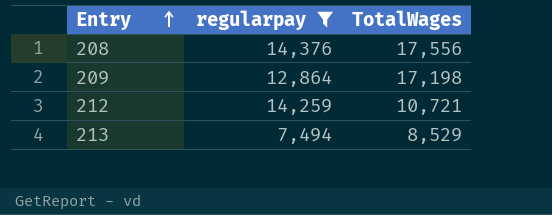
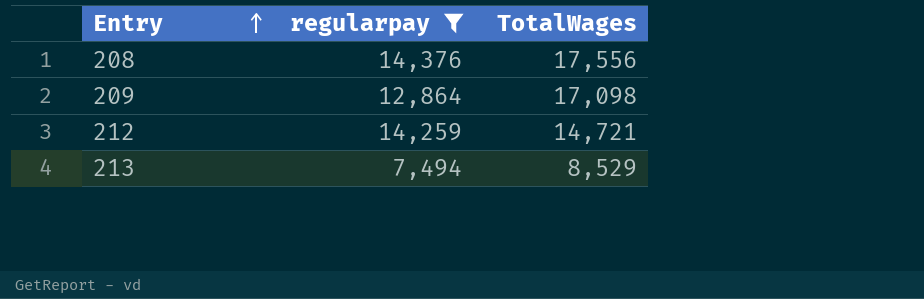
209 | TotalWages: 17,198 -> 17,098
212 | TotalWages: 10,721 -> 14,721

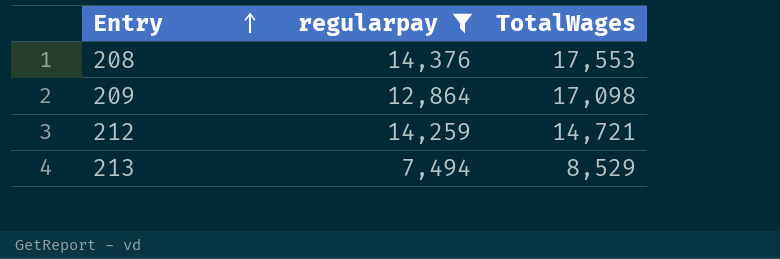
208 | TotalWages: 17,556 -> 17,553

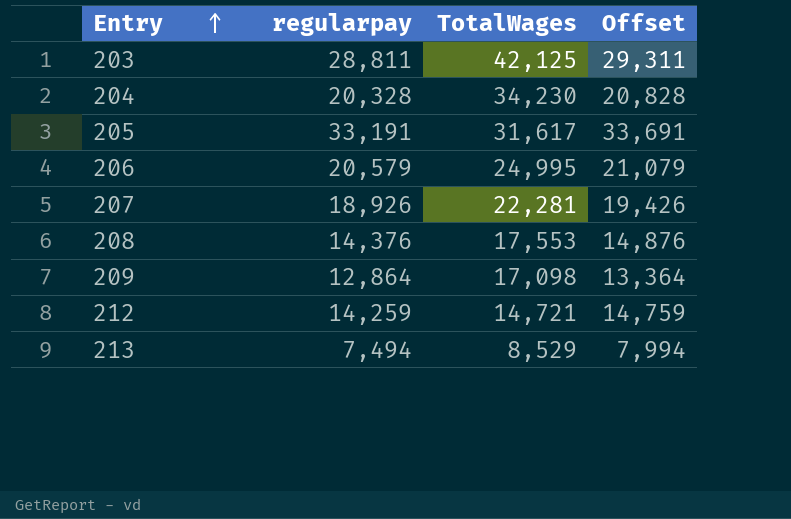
filter: regularpay <= 14,376 -> none
column Offset | formula: none -> [regularpay] + 500

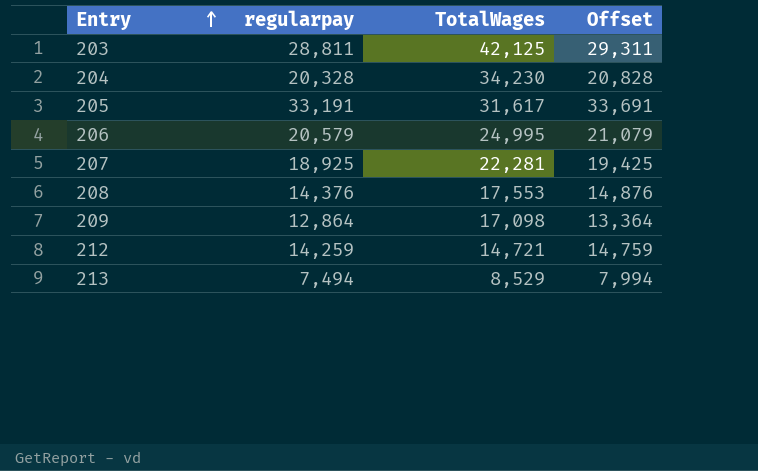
207 | regularpay: 18,926 -> 18,925
207 | Offset: 19,426 -> 19,425

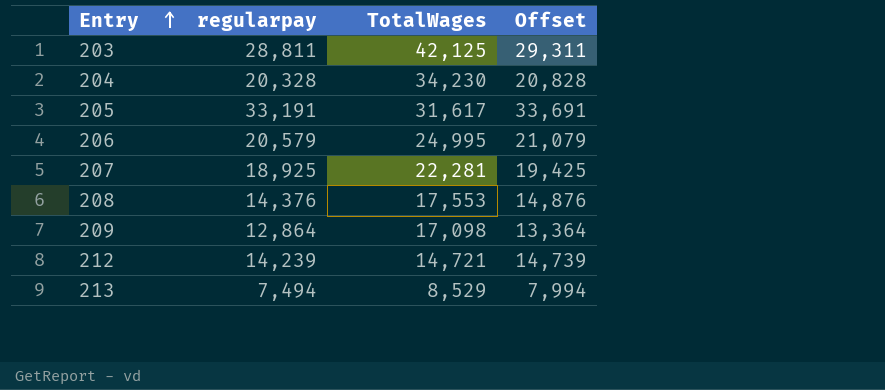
212 | regularpay: 14,259 -> 14,239
212 | Offset: 14,759 -> 14,739

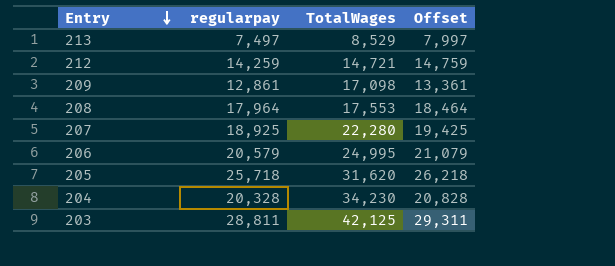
row order: Entry ascending -> Entry descending
213 | regularpay: 7,494 -> 7,497
213 | Offset: 7,994 -> 7,997
212 | regularpay: 14,239 -> 14,259
212 | Offset: 14,739 -> 14,759
209 | regularpay: 12,864 -> 12,861
209 | Offset: 13,364 -> 13,361
208 | regularpay: 14,376 -> 17,964
208 | Offset: 14,876 -> 18,464
207 | TotalWages: 22,281 -> 22,280
205 | regularpay: 33,191 -> 25,718
205 | TotalWages: 31,617 -> 31,620
205 | Offset: 33,691 -> 26,218

